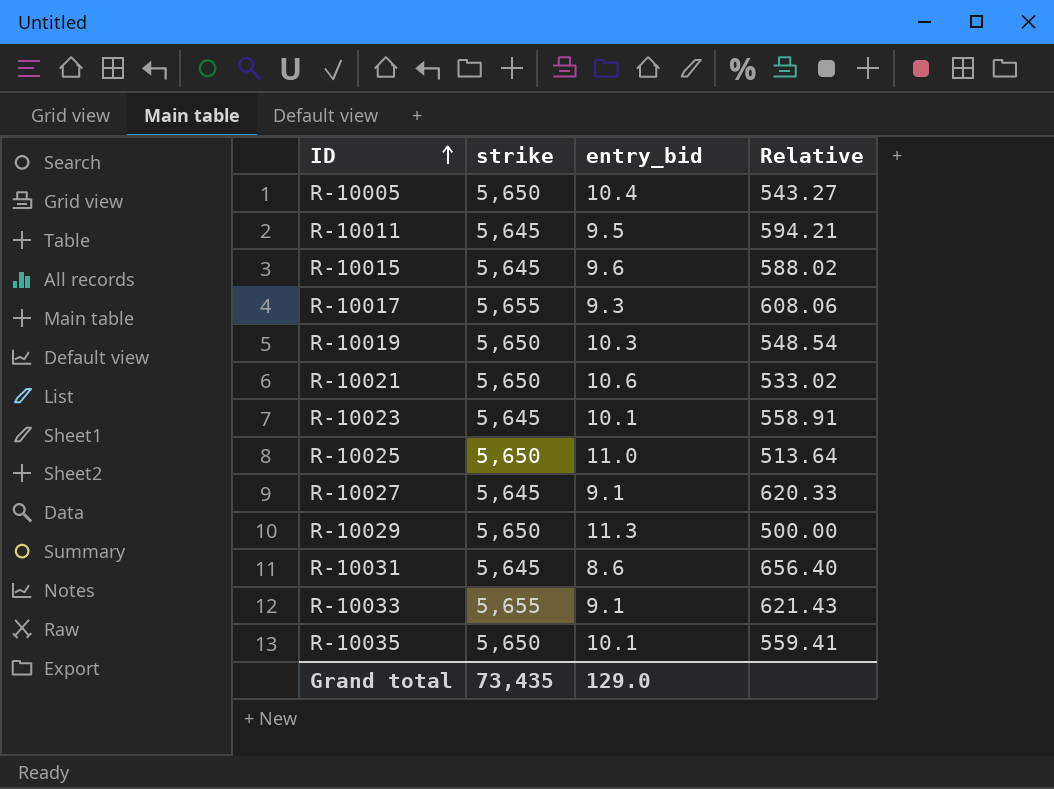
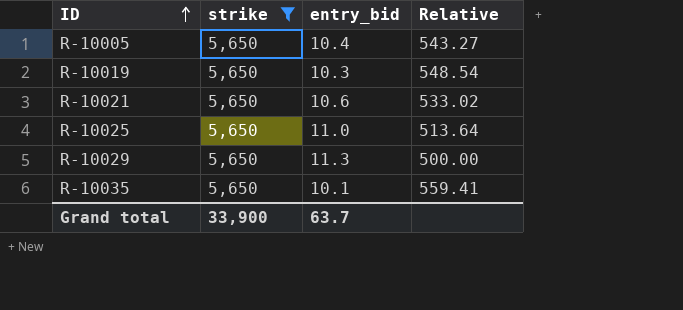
filter: none -> strike = 5,650
Grand total | strike: 73,435 -> 33,900
Grand total | entry_bid: 129.0 -> 63.7

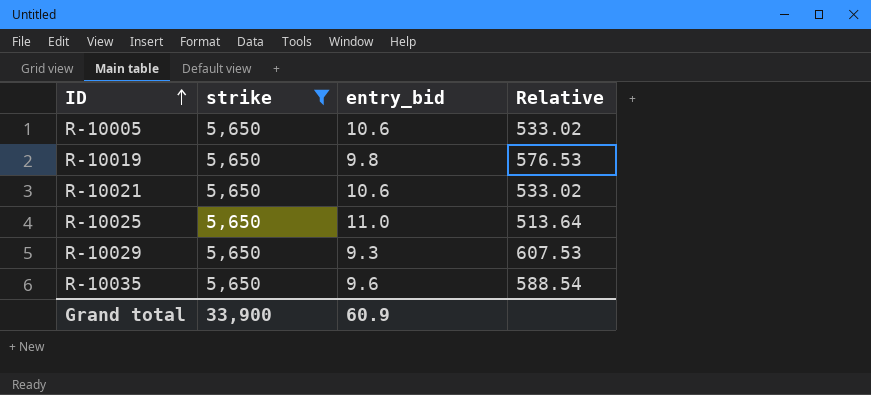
R-10005 | entry_bid: 10.4 -> 10.6
R-10005 | Relative: 543.27 -> 533.02
R-10019 | entry_bid: 10.3 -> 9.8
R-10019 | Relative: 548.54 -> 576.53
R-10029 | entry_bid: 11.3 -> 9.3
R-10029 | Relative: 500.00 -> 607.53
R-10035 | entry_bid: 10.1 -> 9.6
R-10035 | Relative: 559.41 -> 588.54
Grand total | entry_bid: 63.7 -> 60.9

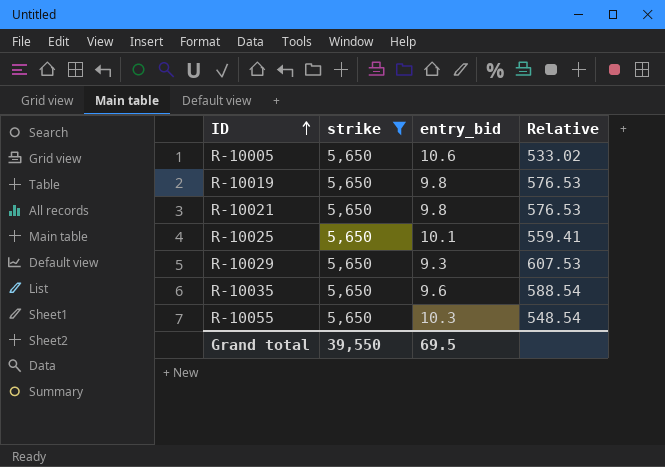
R-10021 | entry_bid: 10.6 -> 9.8
R-10021 | Relative: 533.02 -> 576.53
R-10025 | entry_bid: 11.0 -> 10.1
R-10025 | Relative: 513.64 -> 559.41
row R-10055: none -> 5,650 | 10.3 | 548.54
Grand total | strike: 33,900 -> 39,550
Grand total | entry_bid: 60.9 -> 69.5

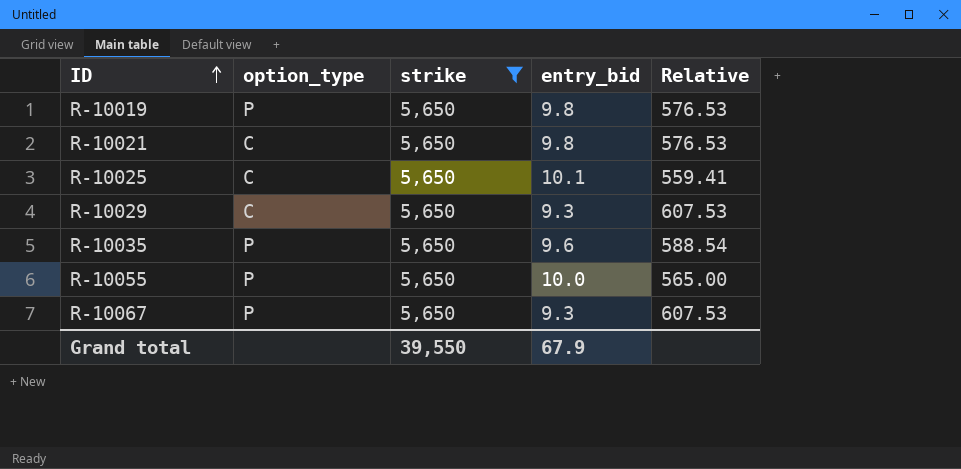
column option_type | position: none -> 2
row R-10005: 5,650 | 10.6 | 533.02 -> none
R-10055 | entry_bid: 10.3 -> 10.0
R-10055 | Relative: 548.54 -> 565.00
row R-10067: none -> P | 5,650 | 9.3 | 607.53
Grand total | entry_bid: 69.5 -> 67.9

